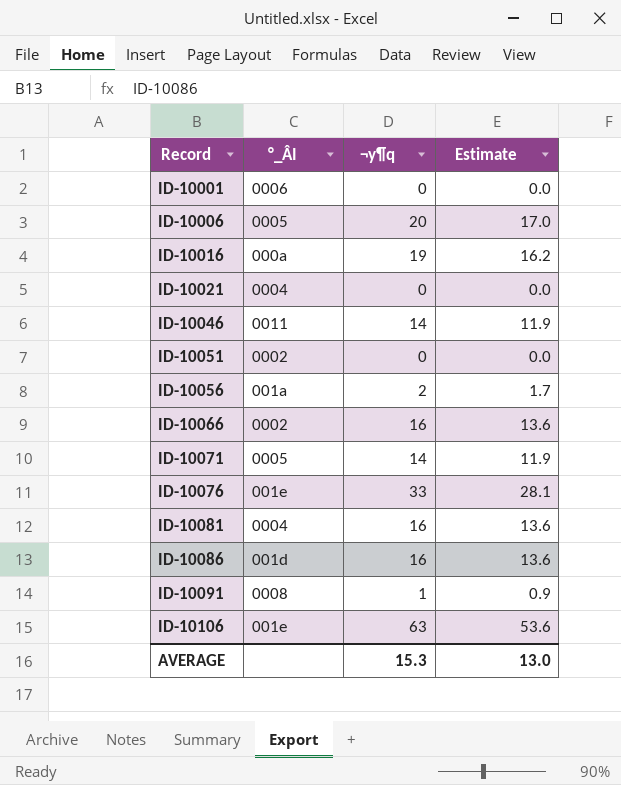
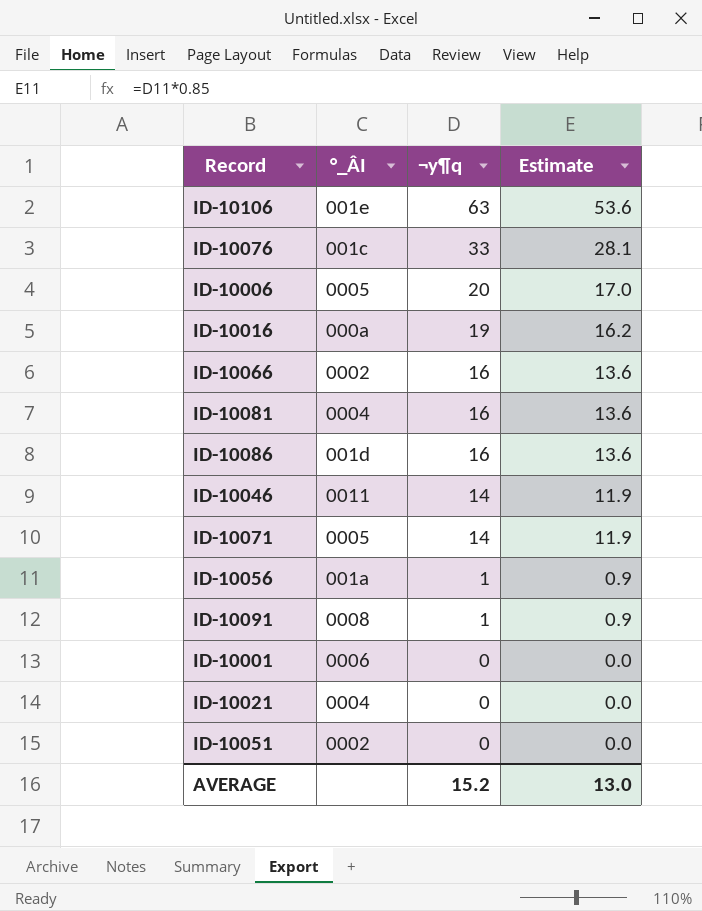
row order: Record ascending -> ¬y¶q descending
ID-10076 | °_ÂI: 001e -> 001c
ID-10056 | ¬y¶q: 2 -> 1
ID-10056 | Estimate: 1.7 -> 0.9
AVERAGE | ¬y¶q: 15.3 -> 15.2

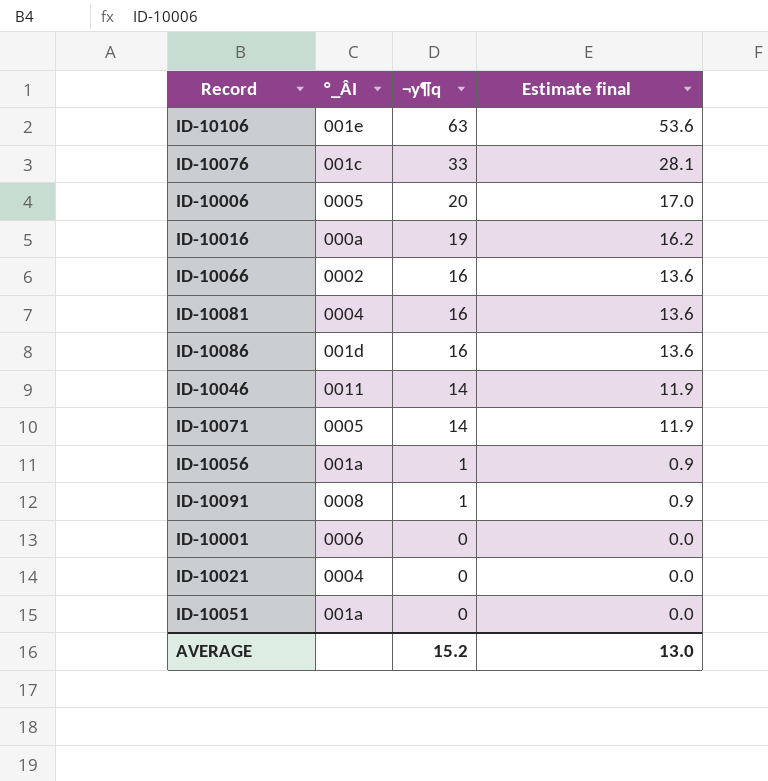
column name: Estimate -> Estimate final
ID-10051 | °_ÂI: 0002 -> 001a

